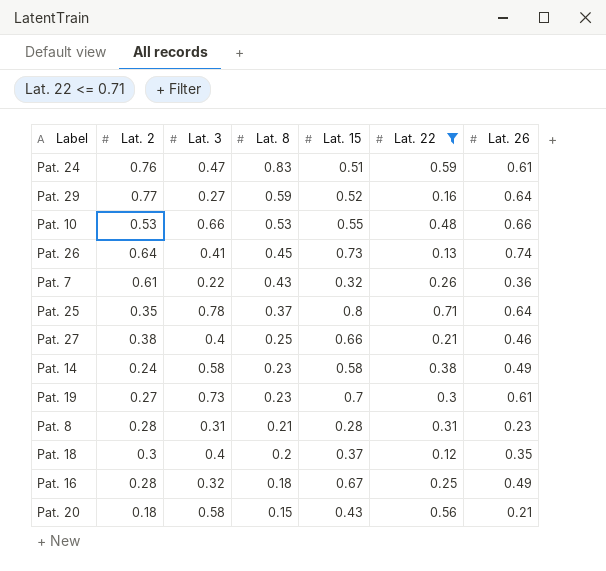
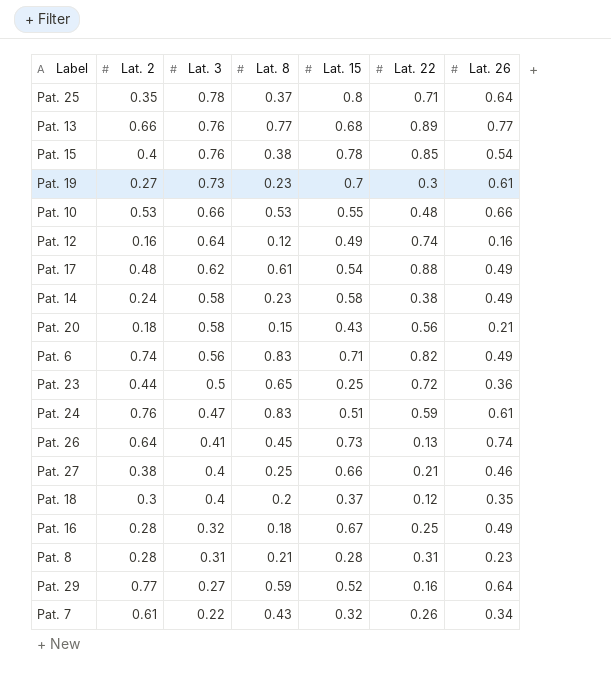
filter: Lat. 22 <= 0.71 -> none
row order: Lat. 8 descending -> Lat. 3 descending
Pat. 7 | Lat. 26: 0.36 -> 0.34

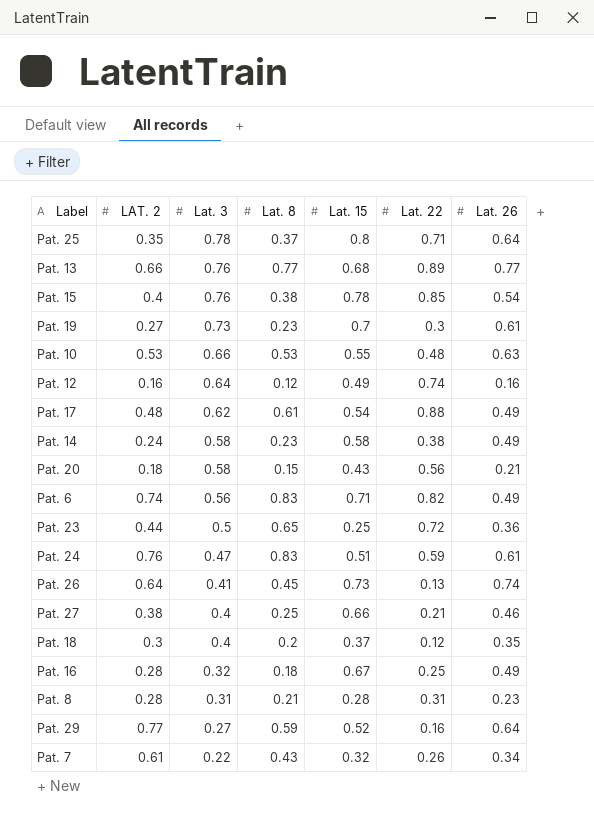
column name: Lat. 2 -> LAT. 2
Pat. 10 | Lat. 26: 0.66 -> 0.63

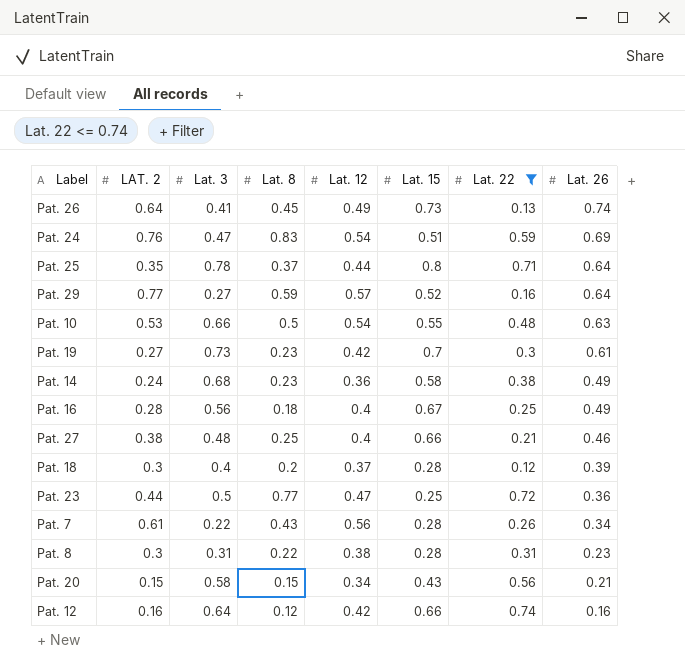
filter: none -> Lat. 22 <= 0.74
row order: Lat. 3 descending -> Lat. 26 descending
column Lat. 12 | position: none -> 5
Pat. 24 | Lat. 26: 0.61 -> 0.69
Pat. 10 | Lat. 8: 0.53 -> 0.5
Pat. 14 | Lat. 3: 0.58 -> 0.68
Pat. 16 | Lat. 3: 0.32 -> 0.56
Pat. 27 | Lat. 3: 0.4 -> 0.48
Pat. 18 | Lat. 15: 0.37 -> 0.28
Pat. 18 | Lat. 26: 0.35 -> 0.39
Pat. 23 | Lat. 8: 0.65 -> 0.77
Pat. 7 | Lat. 15: 0.32 -> 0.28
Pat. 8 | LAT. 2: 0.28 -> 0.3
Pat. 8 | Lat. 8: 0.21 -> 0.22
Pat. 20 | LAT. 2: 0.18 -> 0.15
Pat. 12 | Lat. 15: 0.49 -> 0.66

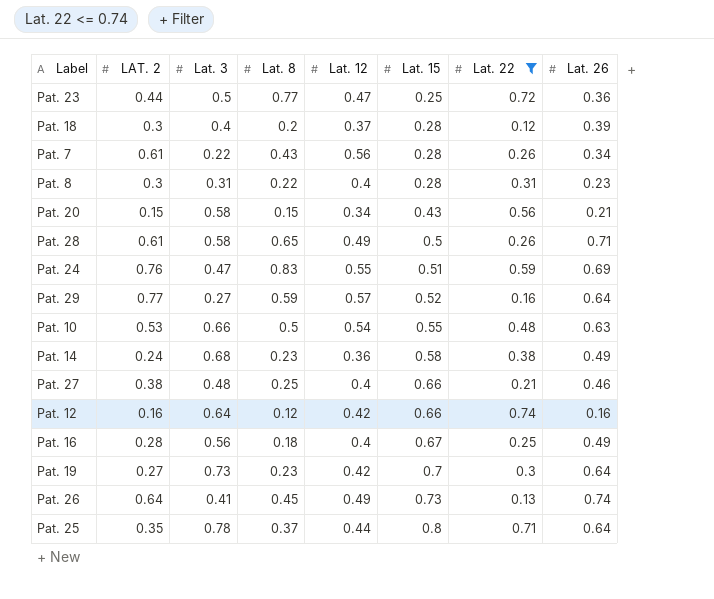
row order: Lat. 26 descending -> Lat. 15 ascending
Pat. 8 | Lat. 12: 0.38 -> 0.4
row Pat. 28: none -> 0.61 | 0.58 | 0.65 | 0.49 | 0.5 | 0.26 | 0.71
Pat. 24 | Lat. 12: 0.54 -> 0.55
Pat. 19 | Lat. 26: 0.61 -> 0.64

